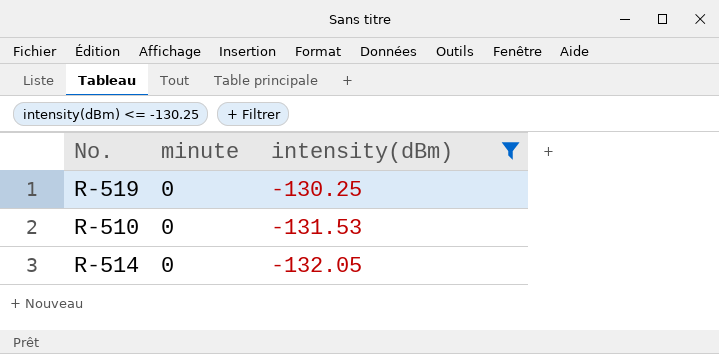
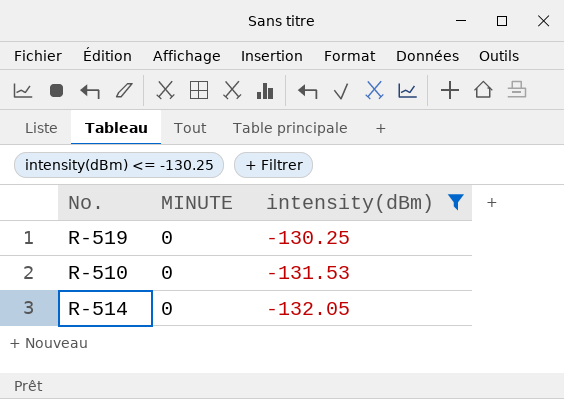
column name: minute -> MINUTE

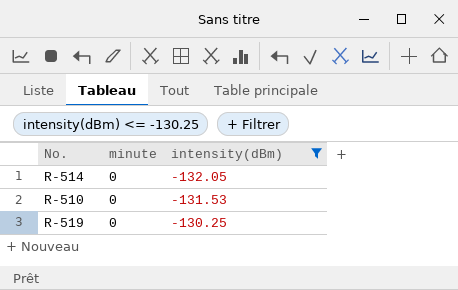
row order: intensity(dBm) descending -> intensity(dBm) ascending
column name: MINUTE -> minute

